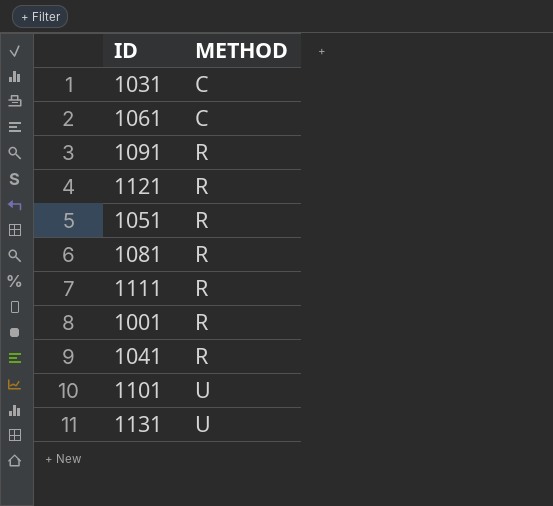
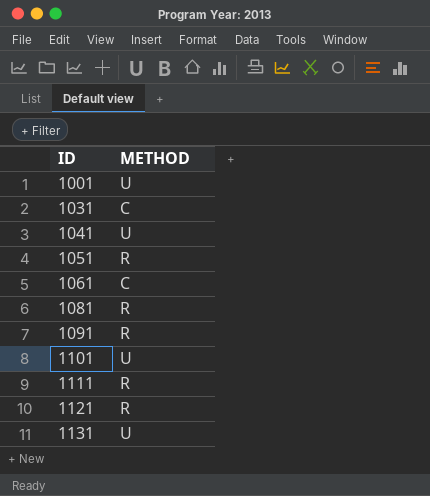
row order: METHOD ascending -> ID ascending
1001 | METHOD: R -> U
1041 | METHOD: R -> U

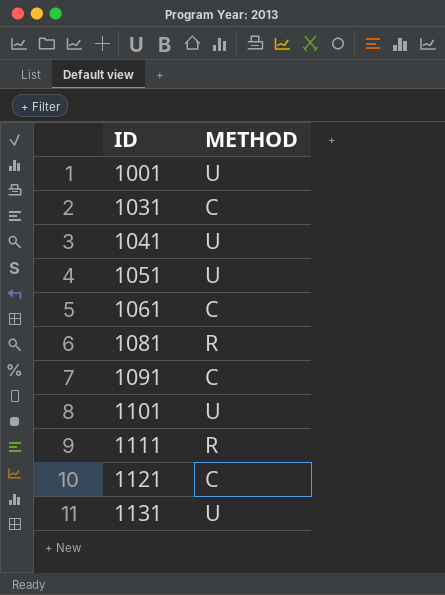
1051 | METHOD: R -> U
1091 | METHOD: R -> C
1121 | METHOD: R -> C

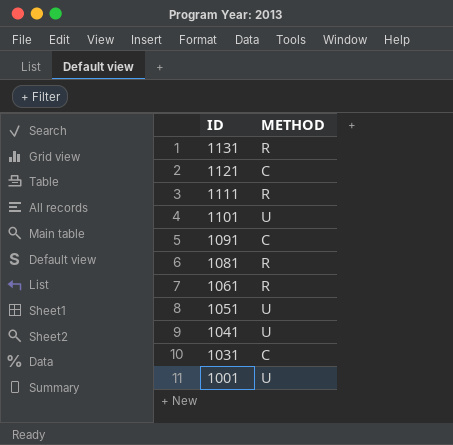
row order: ID ascending -> ID descending
1131 | METHOD: U -> R
1061 | METHOD: C -> R

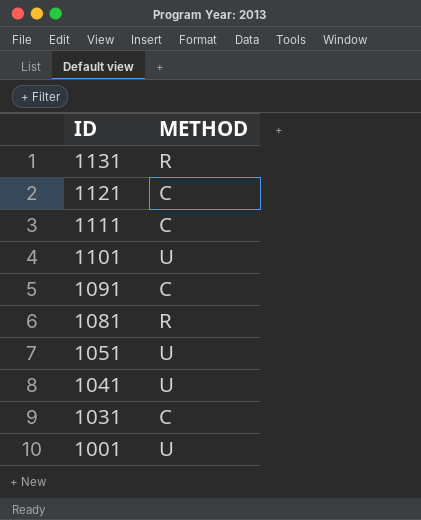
row 1061: R -> none
1111 | METHOD: R -> C

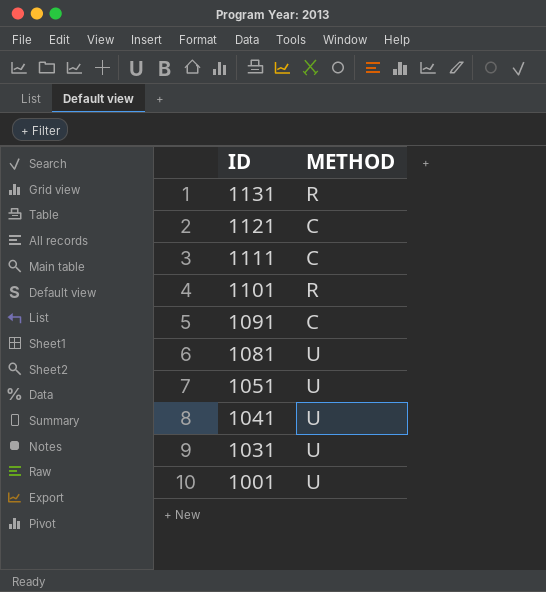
1101 | METHOD: U -> R
1081 | METHOD: R -> U
1031 | METHOD: C -> U

